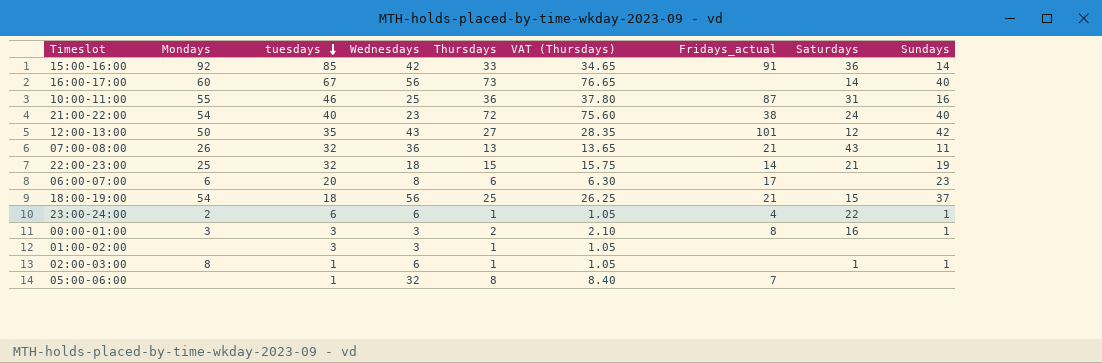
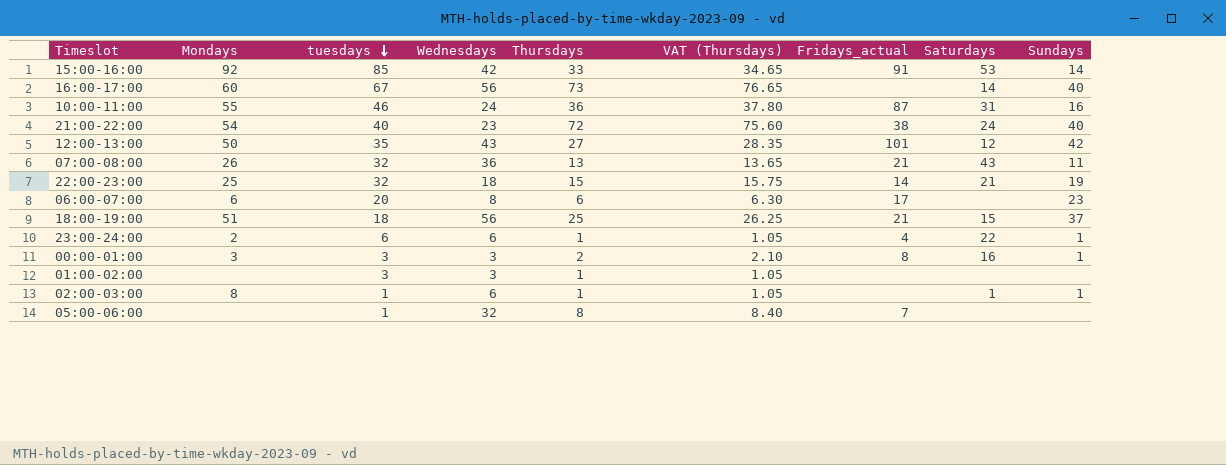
15:00-16:00 | Saturdays: 36 -> 53
10:00-11:00 | Wednesdays: 25 -> 24
18:00-19:00 | Mondays: 54 -> 51

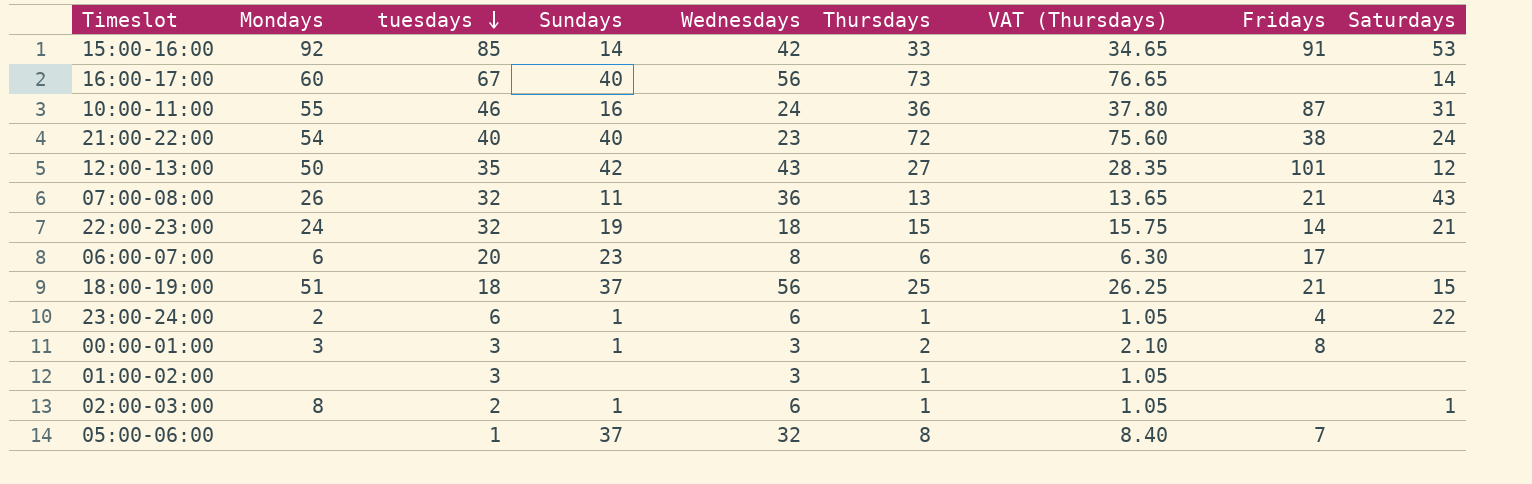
column Sundays | position: 9 -> 4
column name: Fridays_actual -> Fridays
22:00-23:00 | Mondays: 25 -> 24
00:00-01:00 | Saturdays: 16 -> none
02:00-03:00 | tuesdays: 1 -> 2
05:00-06:00 | Sundays: none -> 37

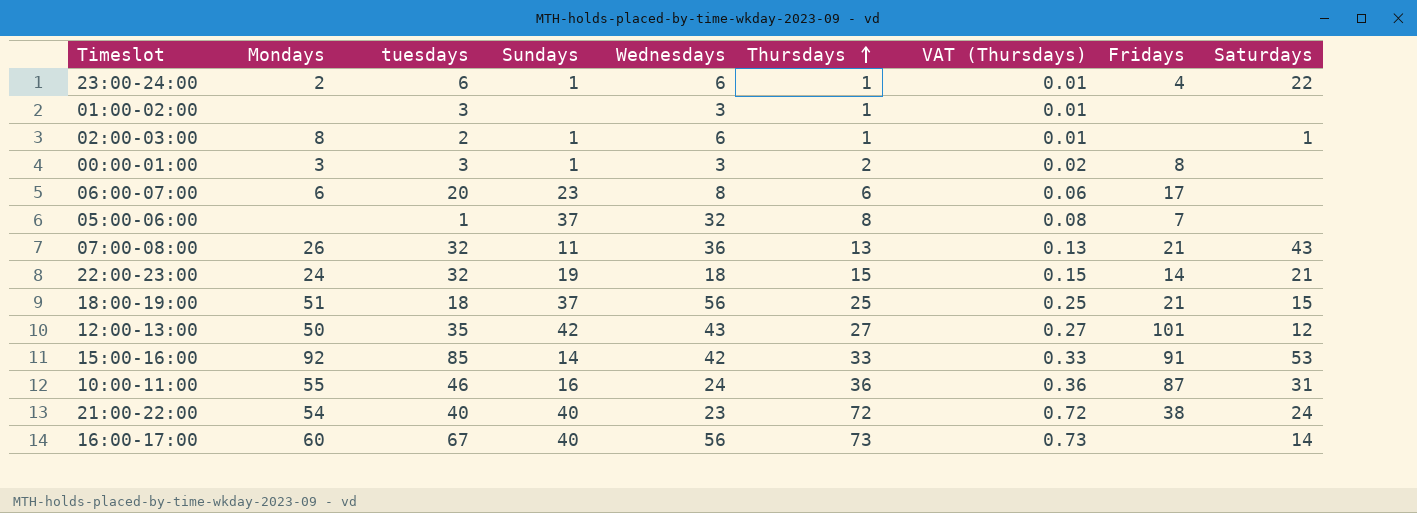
row order: tuesdays descending -> Thursdays ascending
column VAT (Thursdays) | formula: [Thursdays] * 1.05 -> [Thursdays] * 0.01

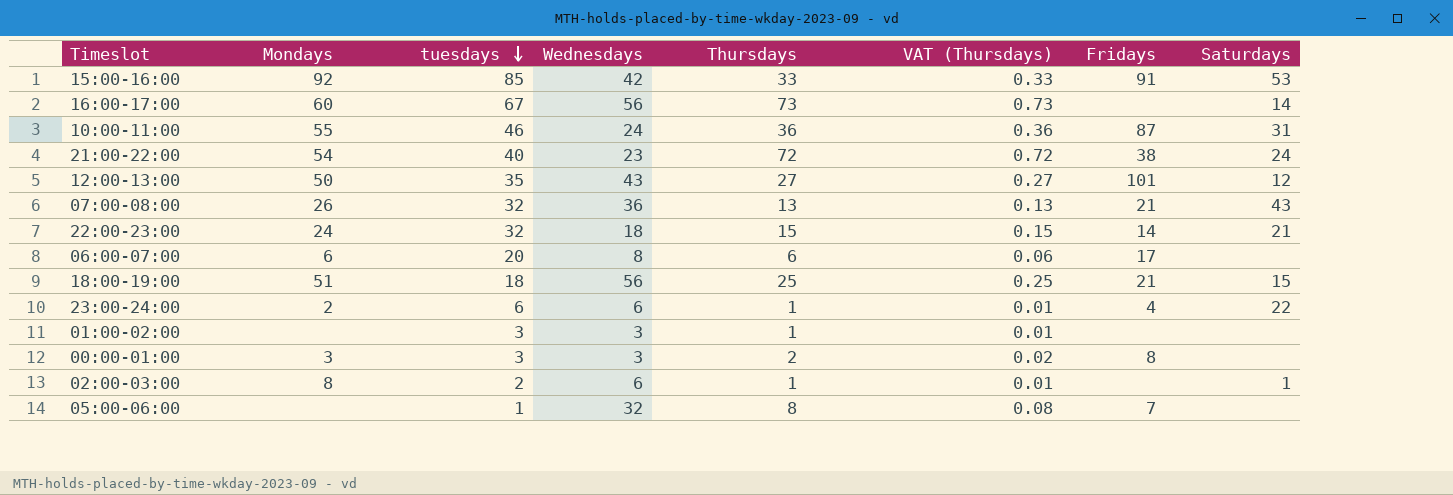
row order: Thursdays ascending -> tuesdays descending
column Sundays | position: 4 -> none

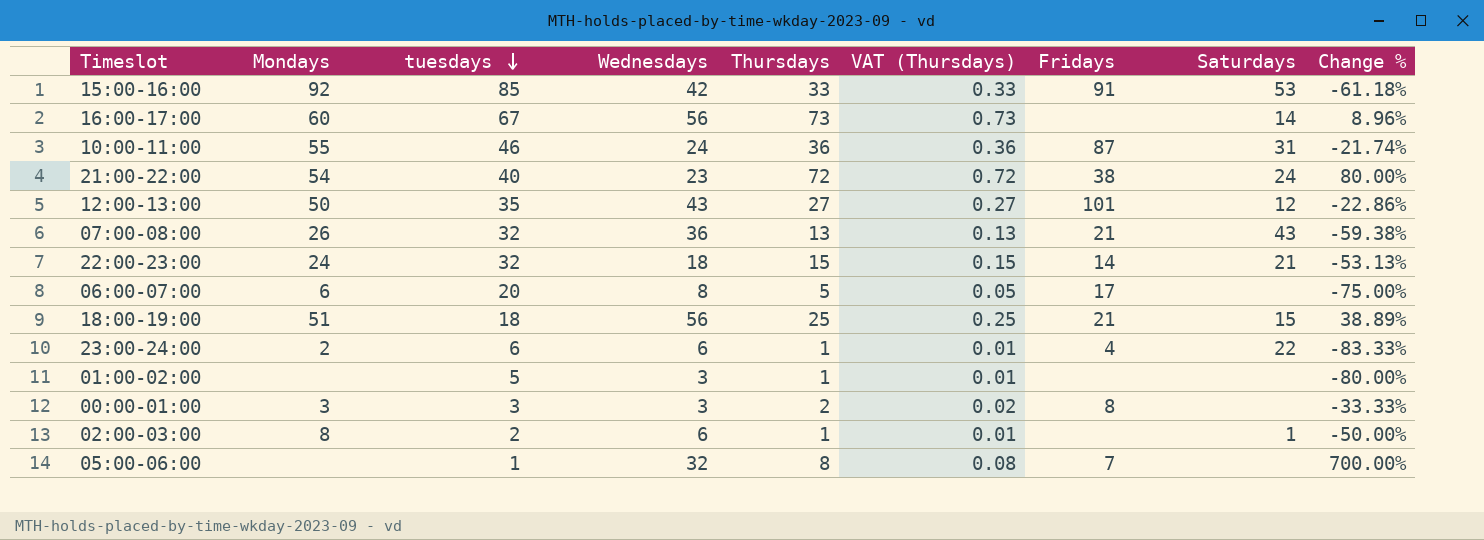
column Change % | formula: none -> ([Thursdays] - [tuesdays]) / [tuesdays]
06:00-07:00 | Thursdays: 6 -> 5
06:00-07:00 | VAT (Thursdays): 0.06 -> 0.05
01:00-02:00 | tuesdays: 3 -> 5

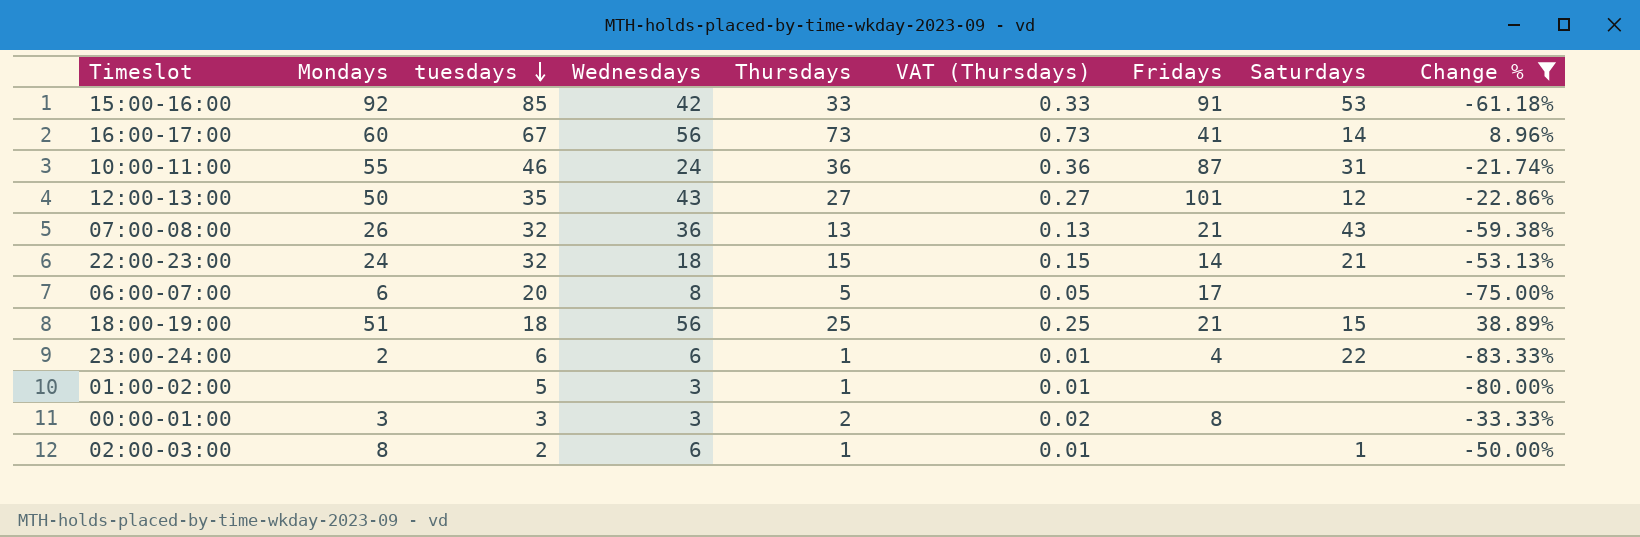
filter: none -> Change % <= 38.89%
16:00-17:00 | Fridays: none -> 41

